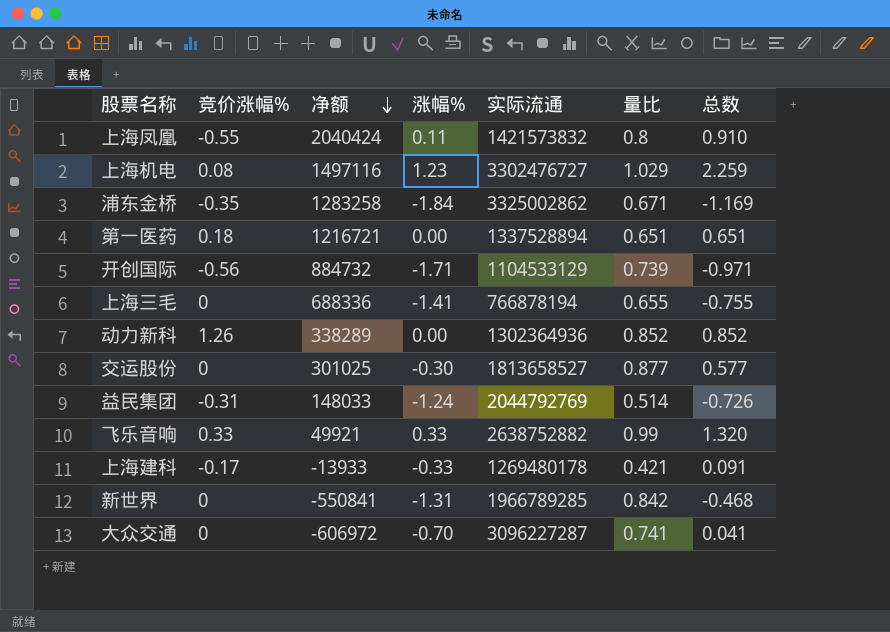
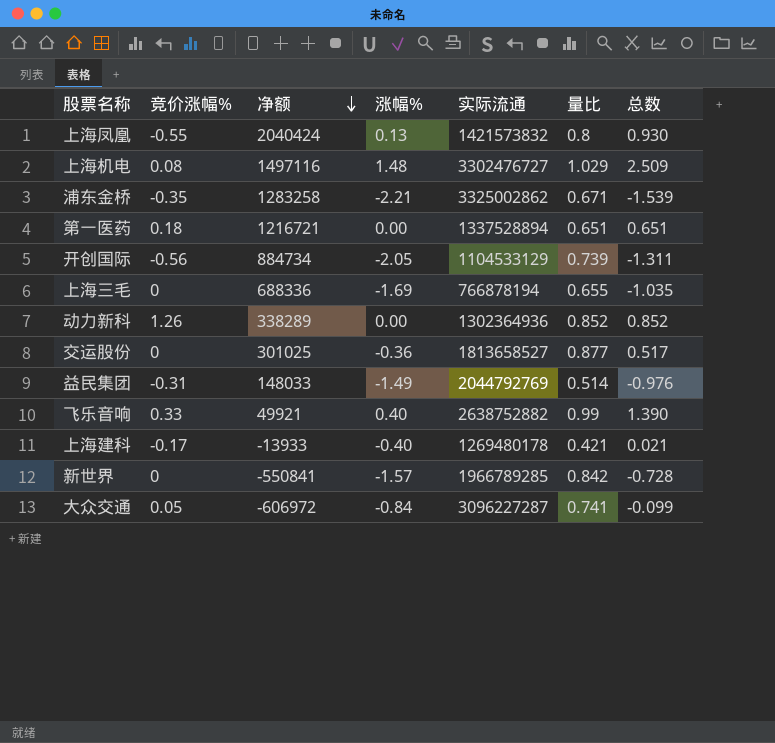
上海凤凰 | 涨幅%: 0.11 -> 0.13
上海凤凰 | 总数: 0.910 -> 0.930
上海机电 | 涨幅%: 1.23 -> 1.48
上海机电 | 总数: 2.259 -> 2.509
浦东金桥 | 涨幅%: -1.84 -> -2.21
浦东金桥 | 总数: -1.169 -> -1.539
开创国际 | 净额: 884732 -> 884734
开创国际 | 涨幅%: -1.71 -> -2.05
开创国际 | 总数: -0.971 -> -1.311
上海三毛 | 涨幅%: -1.41 -> -1.69
上海三毛 | 总数: -0.755 -> -1.035
交运股份 | 涨幅%: -0.30 -> -0.36
交运股份 | 总数: 0.577 -> 0.517
益民集团 | 涨幅%: -1.24 -> -1.49
益民集团 | 总数: -0.726 -> -0.976
飞乐音响 | 涨幅%: 0.33 -> 0.40
飞乐音响 | 总数: 1.320 -> 1.390
上海建科 | 涨幅%: -0.33 -> -0.40
上海建科 | 总数: 0.091 -> 0.021
新世界 | 涨幅%: -1.31 -> -1.57
新世界 | 总数: -0.468 -> -0.728
大众交通 | 竞价涨幅%: 0 -> 0.05
大众交通 | 涨幅%: -0.70 -> -0.84
大众交通 | 总数: 0.041 -> -0.099

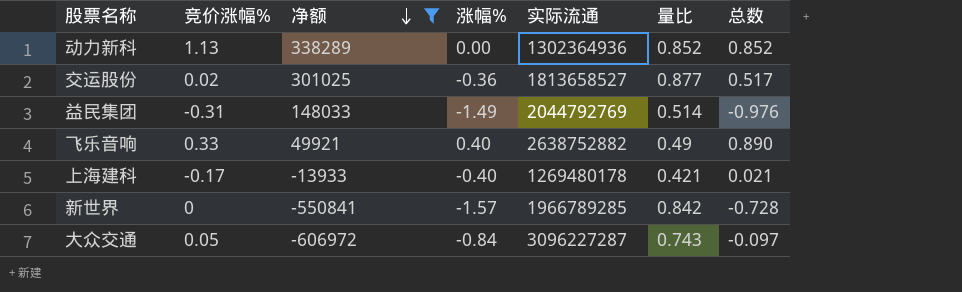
filter: none -> 净额 <= 338289
动力新科 | 竞价涨幅%: 1.26 -> 1.13
交运股份 | 竞价涨幅%: 0 -> 0.02
飞乐音响 | 量比: 0.99 -> 0.49
飞乐音响 | 总数: 1.390 -> 0.890
大众交通 | 量比: 0.741 -> 0.743
大众交通 | 总数: -0.099 -> -0.097

